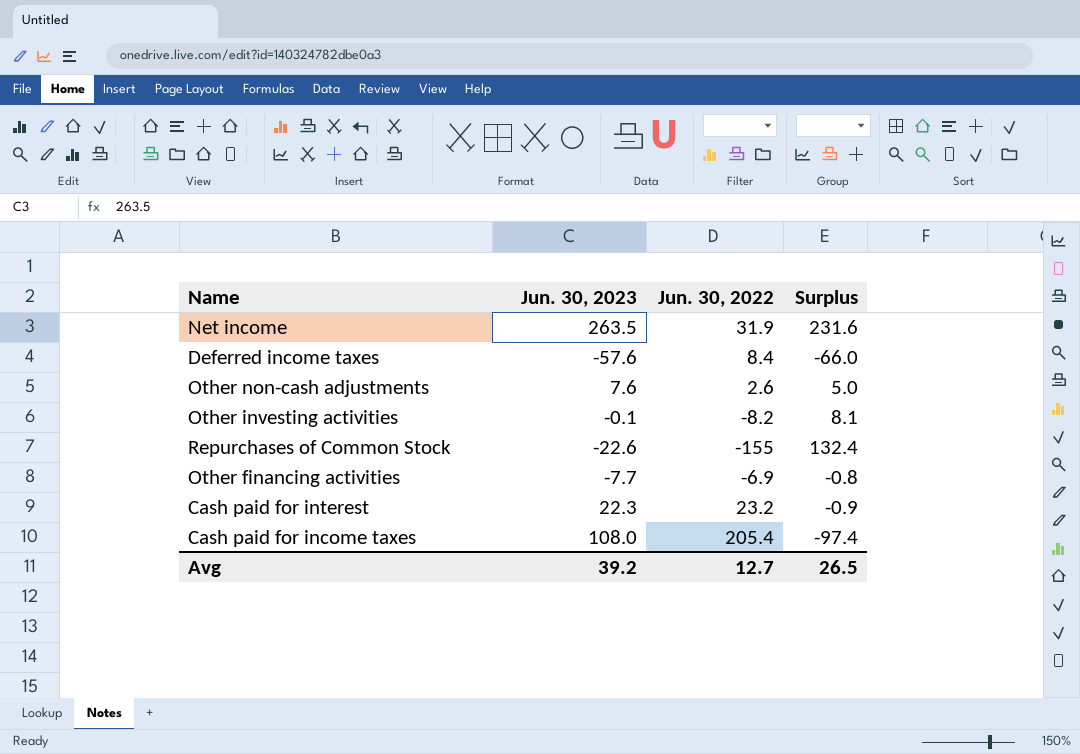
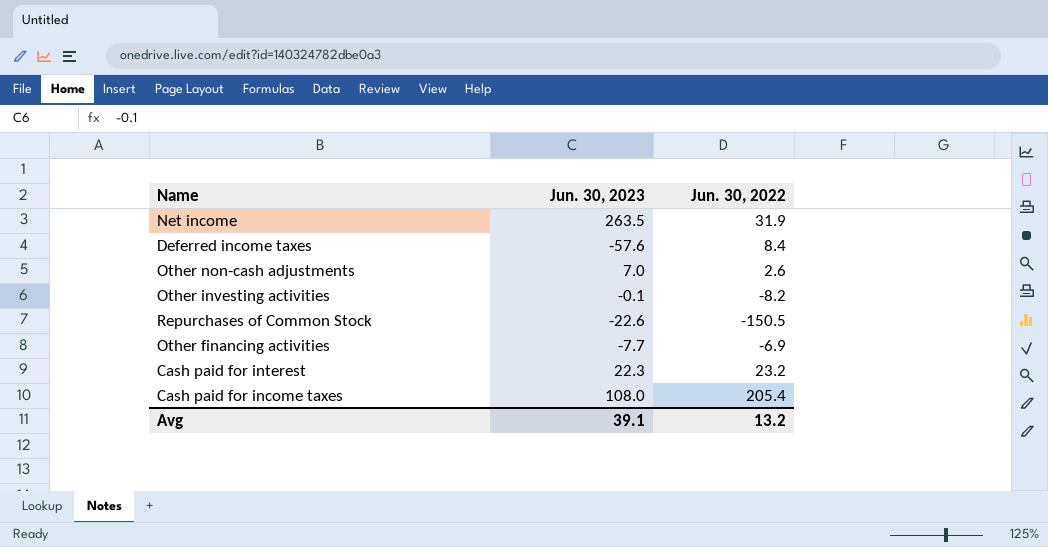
column Surplus | formula: [Jun. 30, 2023] - [Jun. 30, 2022] -> none
Other non-cash adjustments | Jun. 30, 2023: 7.6 -> 7.0
Repurchases of Common Stock | Jun. 30, 2022: -155 -> -150.5
Avg | Jun. 30, 2023: 39.2 -> 39.1
Avg | Jun. 30, 2022: 12.7 -> 13.2

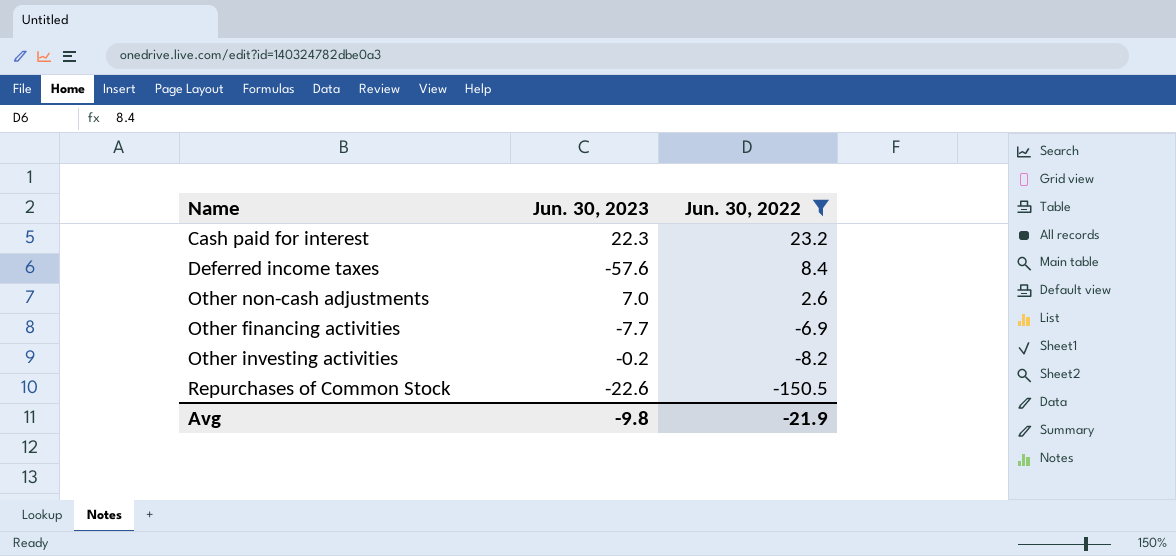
filter: none -> Jun. 30, 2022 <= 23.2
row order: none -> Jun. 30, 2022 descending
Other investing activities | Jun. 30, 2023: -0.1 -> -0.2
Avg | Jun. 30, 2023: 39.1 -> -9.8
Avg | Jun. 30, 2022: 13.2 -> -21.9

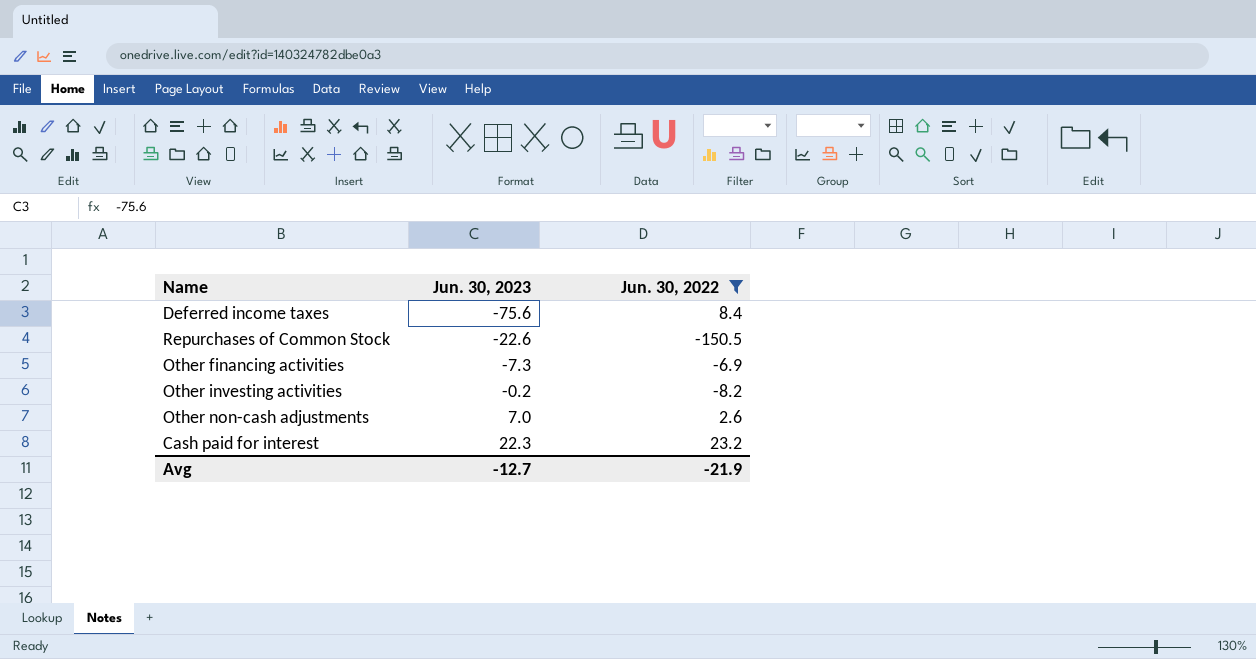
row order: Jun. 30, 2022 descending -> Jun. 30, 2023 ascending
Deferred income taxes | Jun. 30, 2023: -57.6 -> -75.6
Other financing activities | Jun. 30, 2023: -7.7 -> -7.3
Avg | Jun. 30, 2023: -9.8 -> -12.7

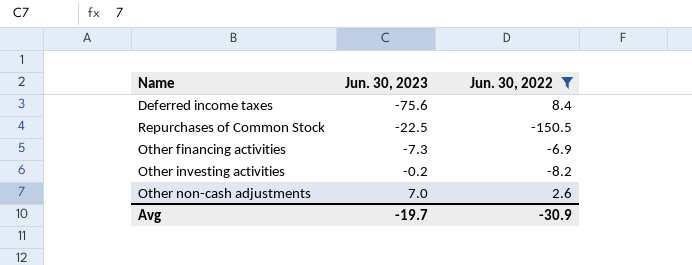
row Cash paid for interest: 22.3 | 23.2 -> none
Repurchases of Common Stock | Jun. 30, 2023: -22.6 -> -22.5
Avg | Jun. 30, 2023: -12.7 -> -19.7
Avg | Jun. 30, 2022: -21.9 -> -30.9

